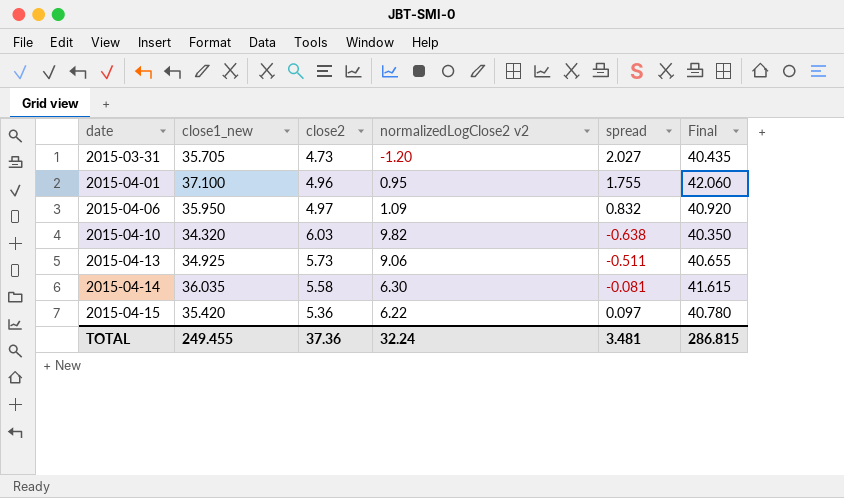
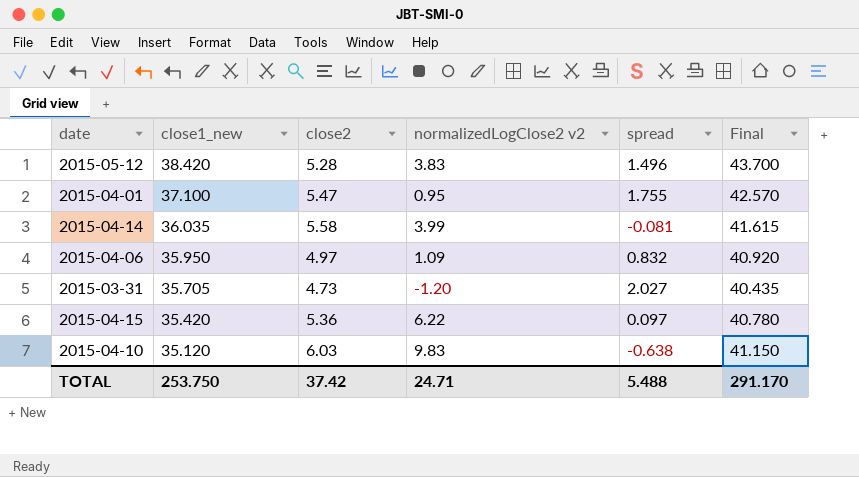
row order: date ascending -> close1_new descending
row 2015-04-13: 34.925 | 5.73 | 9.06 | -0.511 | 40.655 -> none
row 2015-05-12: none -> 38.420 | 5.28 | 3.83 | 1.496 | 43.700
2015-04-01 | close2: 4.96 -> 5.47
2015-04-01 | Final: 42.060 -> 42.570
2015-04-14 | normalizedLogClose2 v2: 6.30 -> 3.99
2015-04-10 | close1_new: 34.320 -> 35.120
2015-04-10 | normalizedLogClose2 v2: 9.82 -> 9.83
2015-04-10 | Final: 40.350 -> 41.150
TOTAL | close1_new: 249.455 -> 253.750
TOTAL | close2: 37.36 -> 37.42
TOTAL | normalizedLogClose2 v2: 32.24 -> 24.71
TOTAL | spread: 3.481 -> 5.488
TOTAL | Final: 286.815 -> 291.170

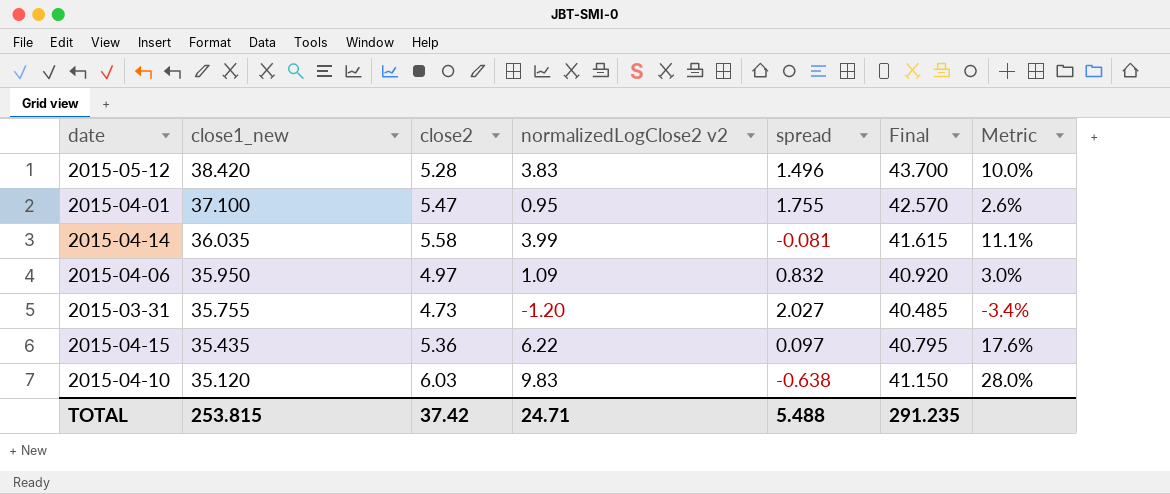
column Metric | formula: none -> [normalizedLogClose2 v2] / [close1_new]
2015-03-31 | close1_new: 35.705 -> 35.755
2015-03-31 | Final: 40.435 -> 40.485
2015-04-15 | close1_new: 35.420 -> 35.435
2015-04-15 | Final: 40.780 -> 40.795
TOTAL | close1_new: 253.750 -> 253.815
TOTAL | Final: 291.170 -> 291.235

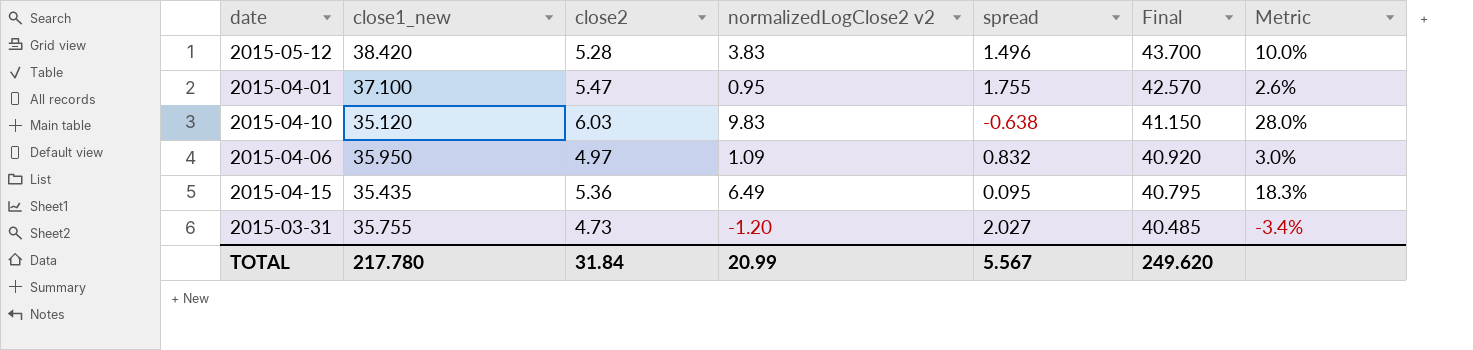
row order: close1_new descending -> Final descending
row 2015-04-14: 36.035 | 5.58 | 3.99 | -0.081 | 41.615 | 11.1% -> none
2015-04-15 | normalizedLogClose2 v2: 6.22 -> 6.49
2015-04-15 | spread: 0.097 -> 0.095
2015-04-15 | Metric: 17.6% -> 18.3%
TOTAL | close1_new: 253.815 -> 217.780
TOTAL | close2: 37.42 -> 31.84
TOTAL | normalizedLogClose2 v2: 24.71 -> 20.99
TOTAL | spread: 5.488 -> 5.567
TOTAL | Final: 291.235 -> 249.620

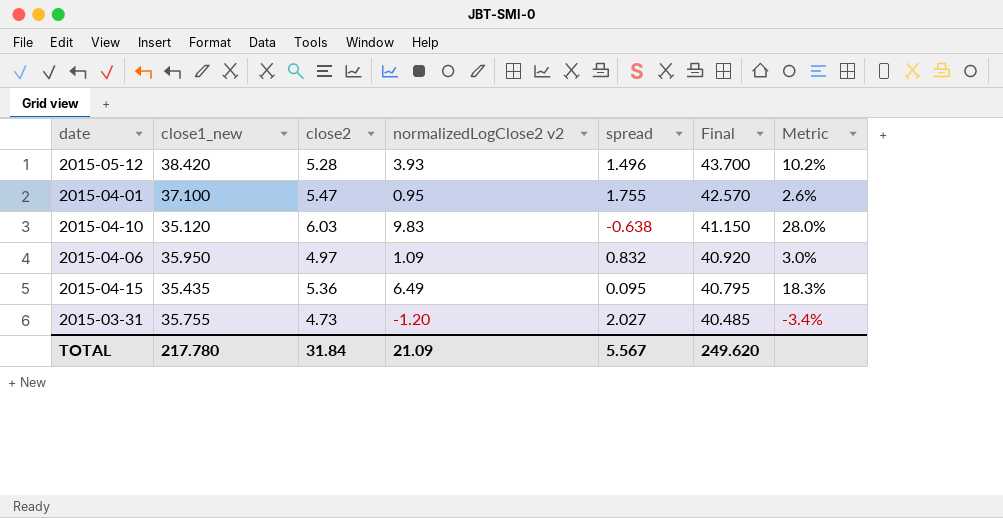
2015-05-12 | normalizedLogClose2 v2: 3.83 -> 3.93
2015-05-12 | Metric: 10.0% -> 10.2%
TOTAL | normalizedLogClose2 v2: 20.99 -> 21.09

